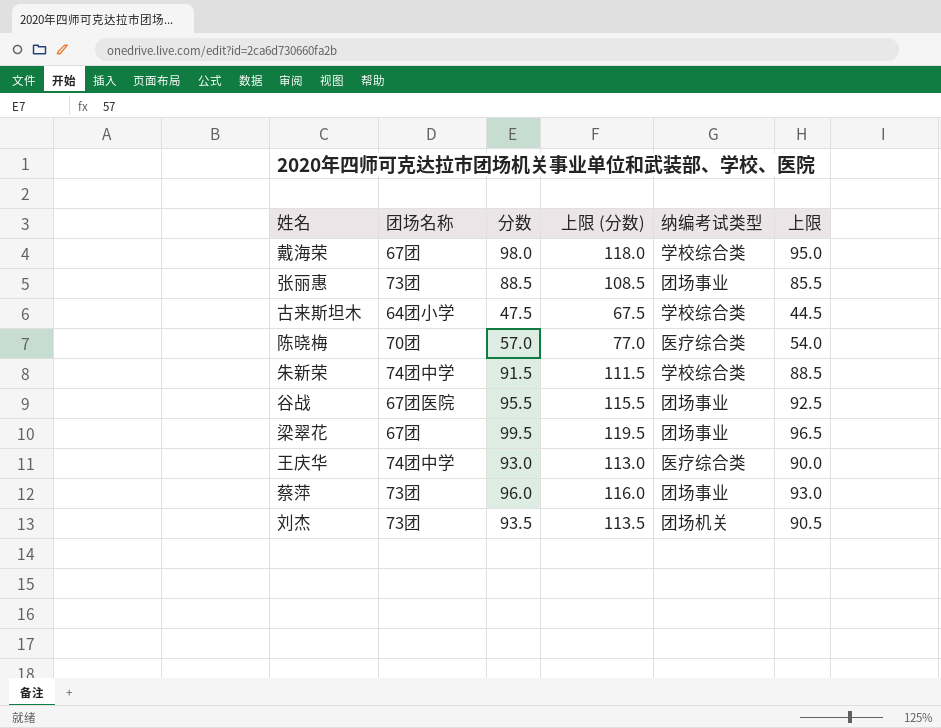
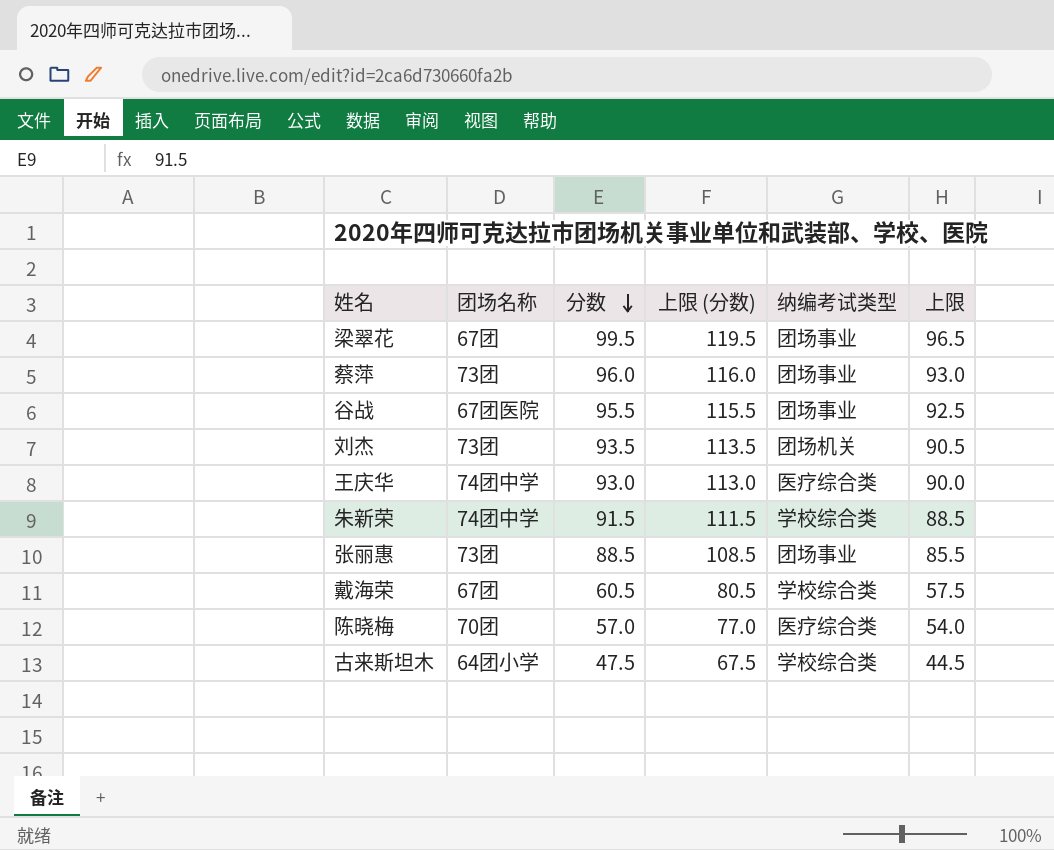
row order: none -> 分数 descending
戴海荣 | 分数: 98.0 -> 60.5
戴海荣 | 上限 (分数): 118.0 -> 80.5
戴海荣 | 上限: 95.0 -> 57.5

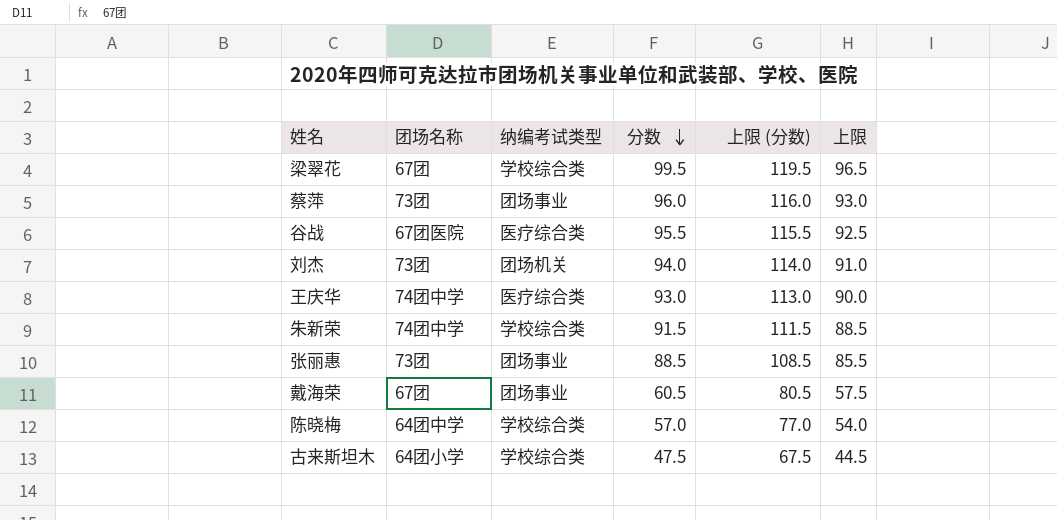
column 纳编考试类型 | position: 5 -> 3
梁翠花 | 纳编考试类型: 团场事业 -> 学校综合类
谷战 | 纳编考试类型: 团场事业 -> 医疗综合类
刘杰 | 分数: 93.5 -> 94.0
刘杰 | 上限 (分数): 113.5 -> 114.0
刘杰 | 上限: 90.5 -> 91.0
戴海荣 | 纳编考试类型: 学校综合类 -> 团场事业
陈晓梅 | 团场名称: 70团 -> 64团中学
陈晓梅 | 纳编考试类型: 医疗综合类 -> 学校综合类

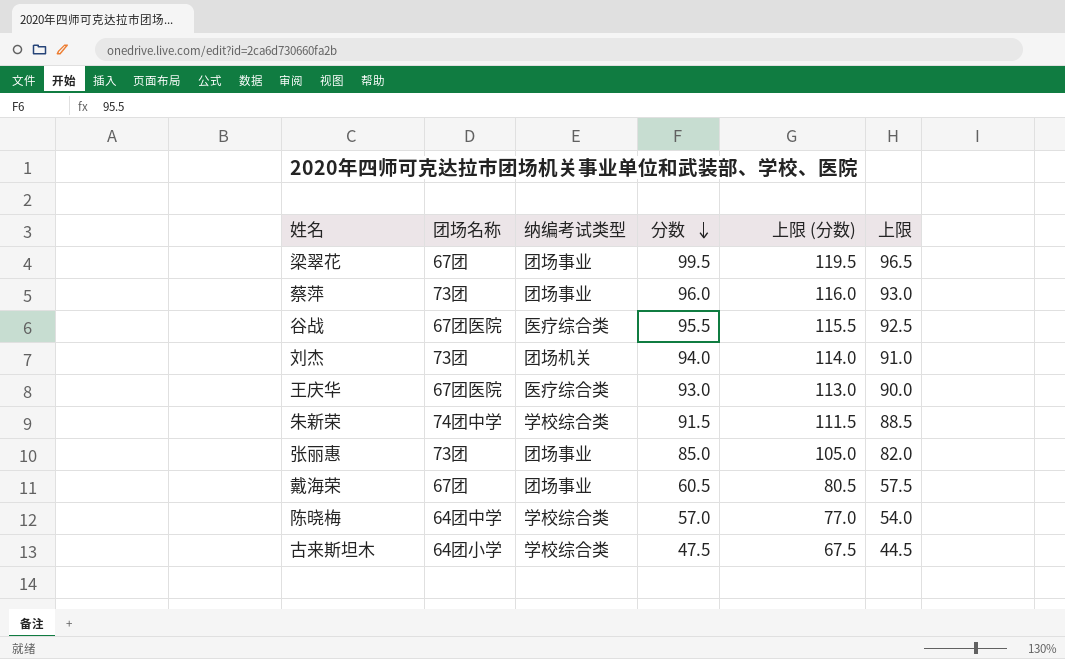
梁翠花 | 纳编考试类型: 学校综合类 -> 团场事业
王庆华 | 团场名称: 74团中学 -> 67团医院
张丽惠 | 分数: 88.5 -> 85.0
张丽惠 | 上限 (分数): 108.5 -> 105.0
张丽惠 | 上限: 85.5 -> 82.0

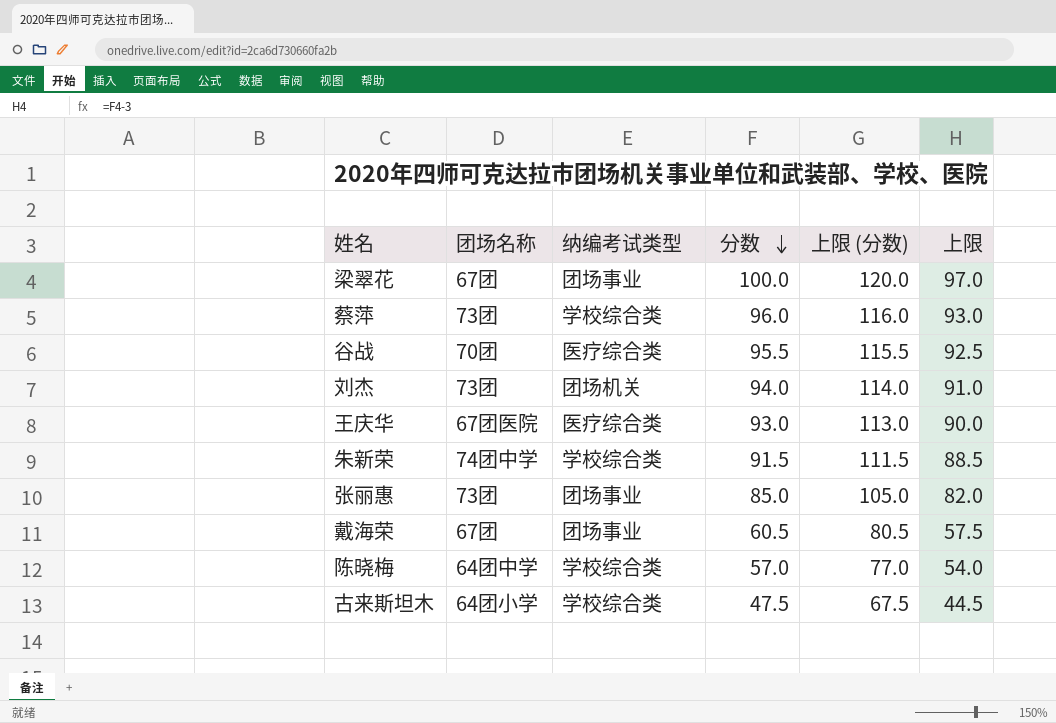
梁翠花 | 分数: 99.5 -> 100.0
梁翠花 | 上限 (分数): 119.5 -> 120.0
梁翠花 | 上限: 96.5 -> 97.0
蔡萍 | 纳编考试类型: 团场事业 -> 学校综合类
谷战 | 团场名称: 67团医院 -> 70团

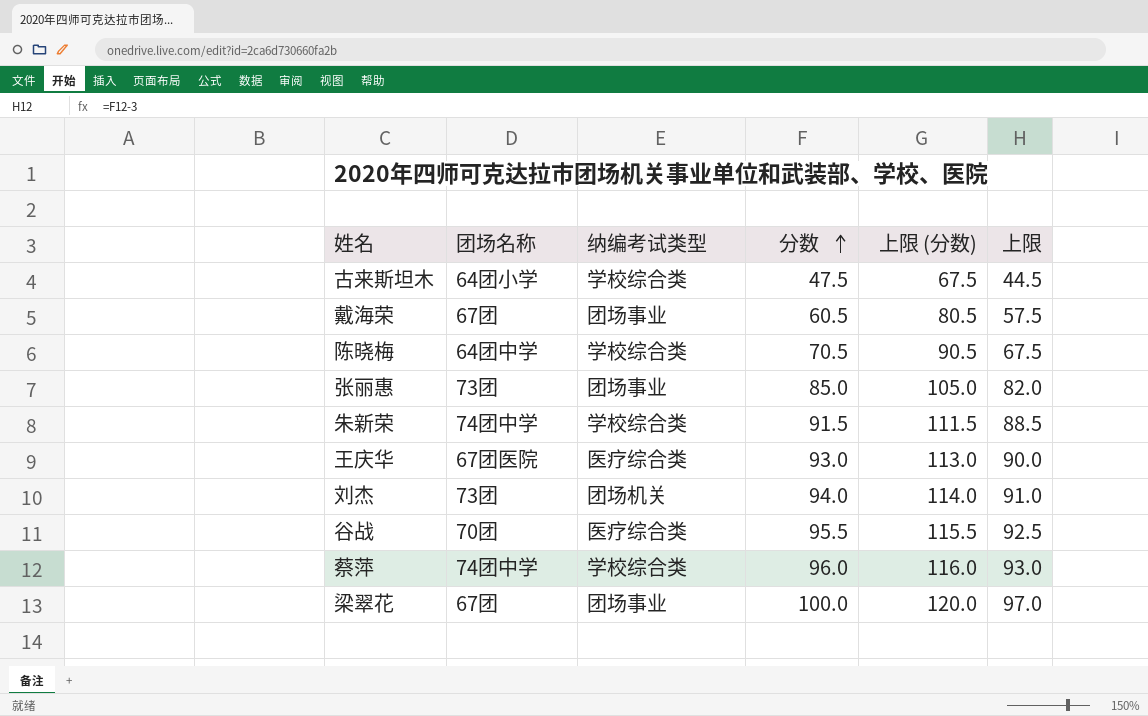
row order: 分数 descending -> 分数 ascending
陈晓梅 | 分数: 57.0 -> 70.5
陈晓梅 | 上限 (分数): 77.0 -> 90.5
陈晓梅 | 上限: 54.0 -> 67.5
蔡萍 | 团场名称: 73团 -> 74团中学

